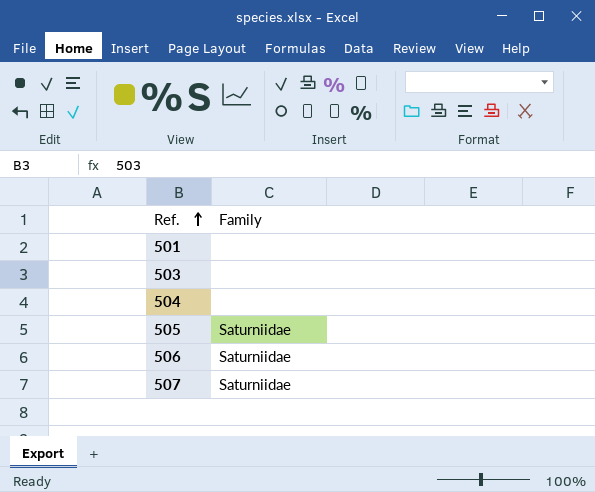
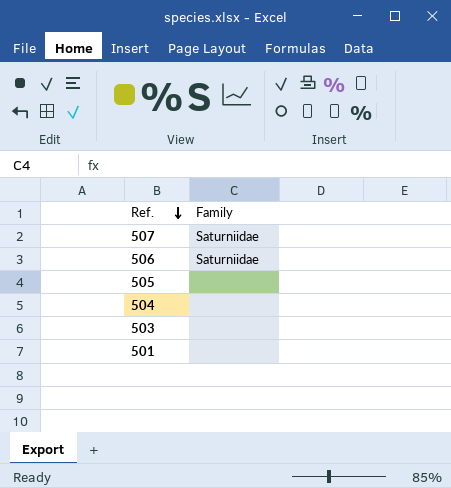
row order: Ref. ascending -> Ref. descending
505 | Family: Saturniidae -> none

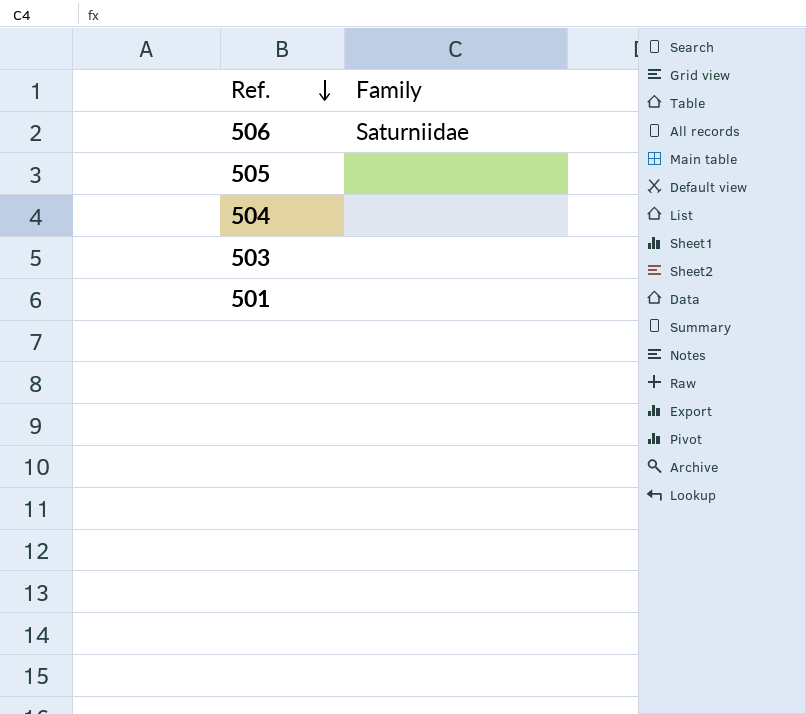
row 507: Saturniidae -> none

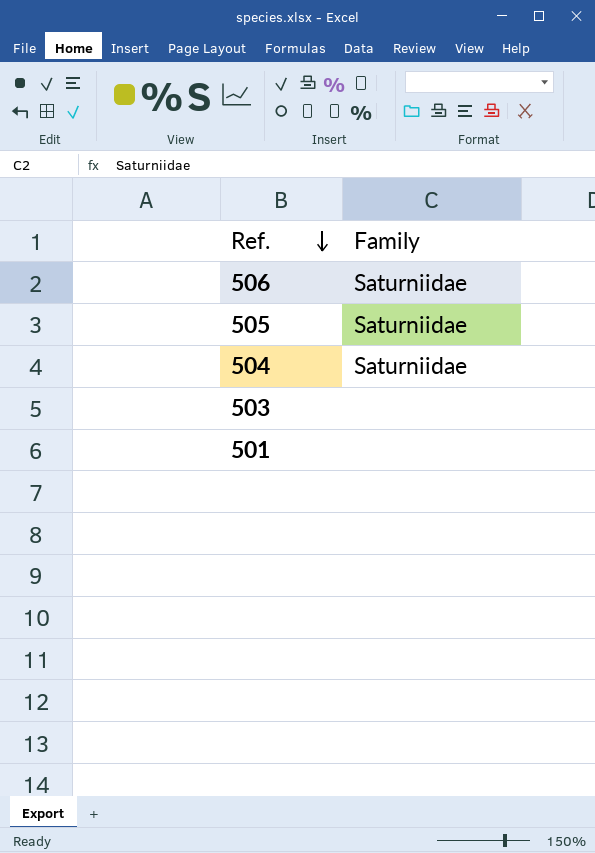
505 | Family: none -> Saturniidae
504 | Family: none -> Saturniidae

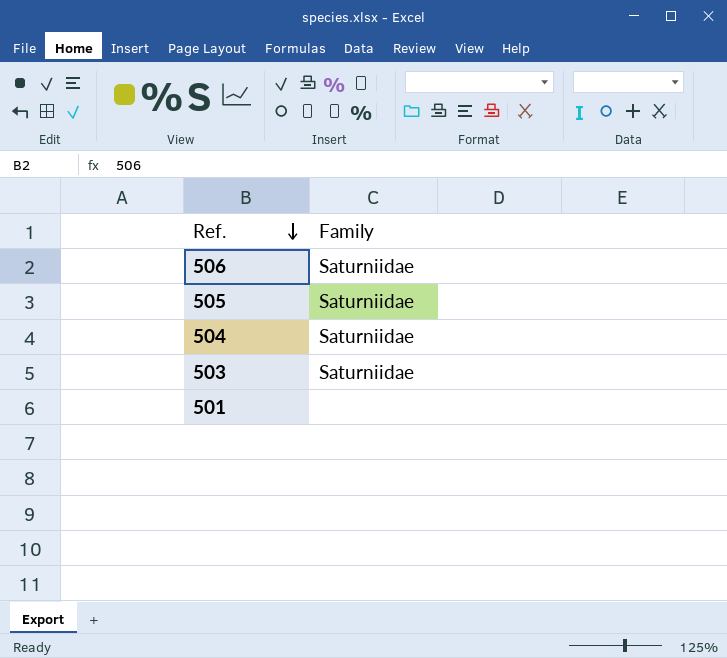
503 | Family: none -> Saturniidae

